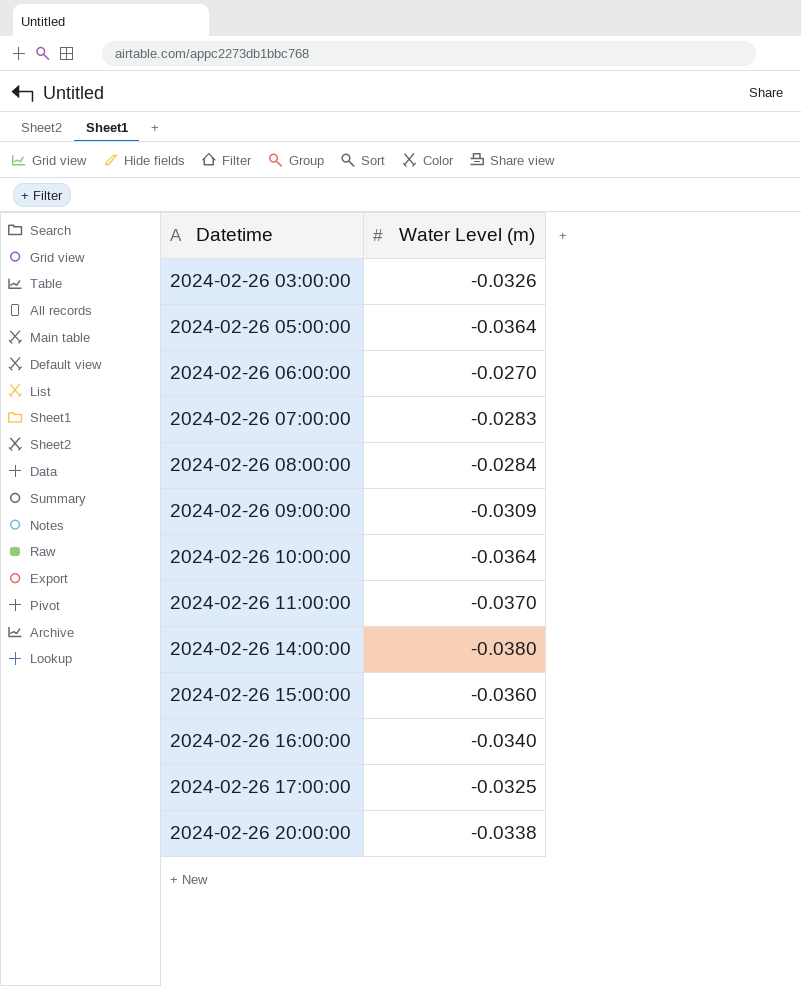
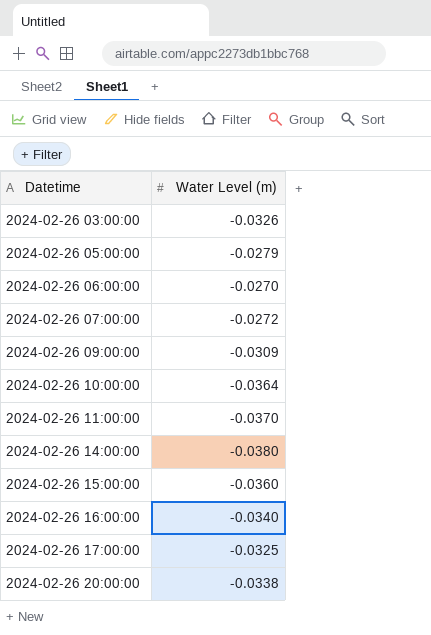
row 2024-02-26 08:00:00: -0.0284 -> none
2024-02-26 05:00:00 | Water Level (m): -0.0364 -> -0.0279
2024-02-26 07:00:00 | Water Level (m): -0.0283 -> -0.0272

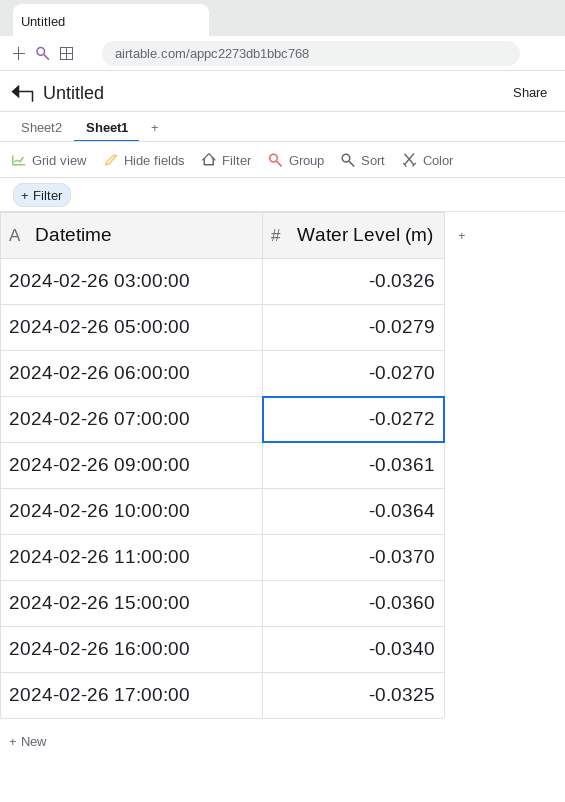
row 2024-02-26 14:00:00: -0.0380 -> none
row 2024-02-26 20:00:00: -0.0338 -> none
2024-02-26 09:00:00 | Water Level (m): -0.0309 -> -0.0361

